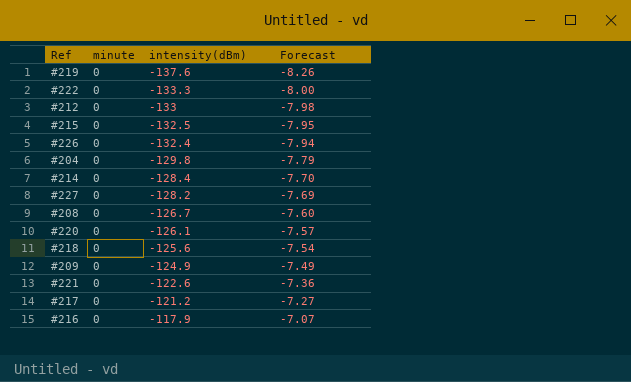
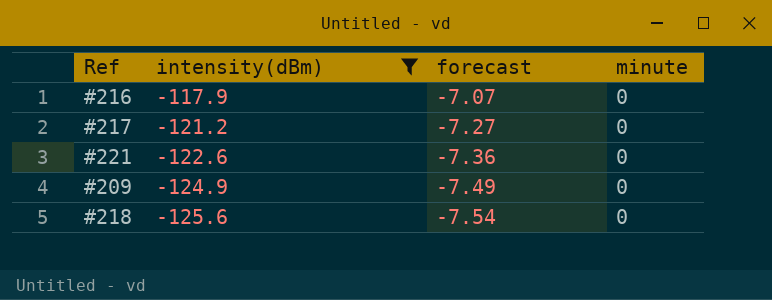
filter: none -> intensity(dBm) >= -125.6
row order: intensity(dBm) ascending -> intensity(dBm) descending
column name: Forecast -> forecast
column minute | position: 2 -> 4

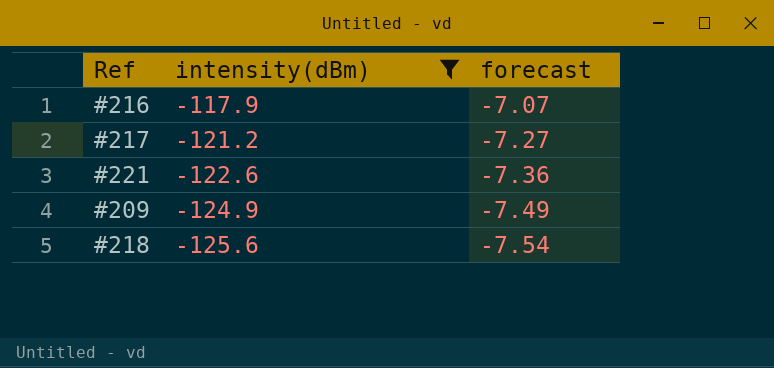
column minute | position: 4 -> none

